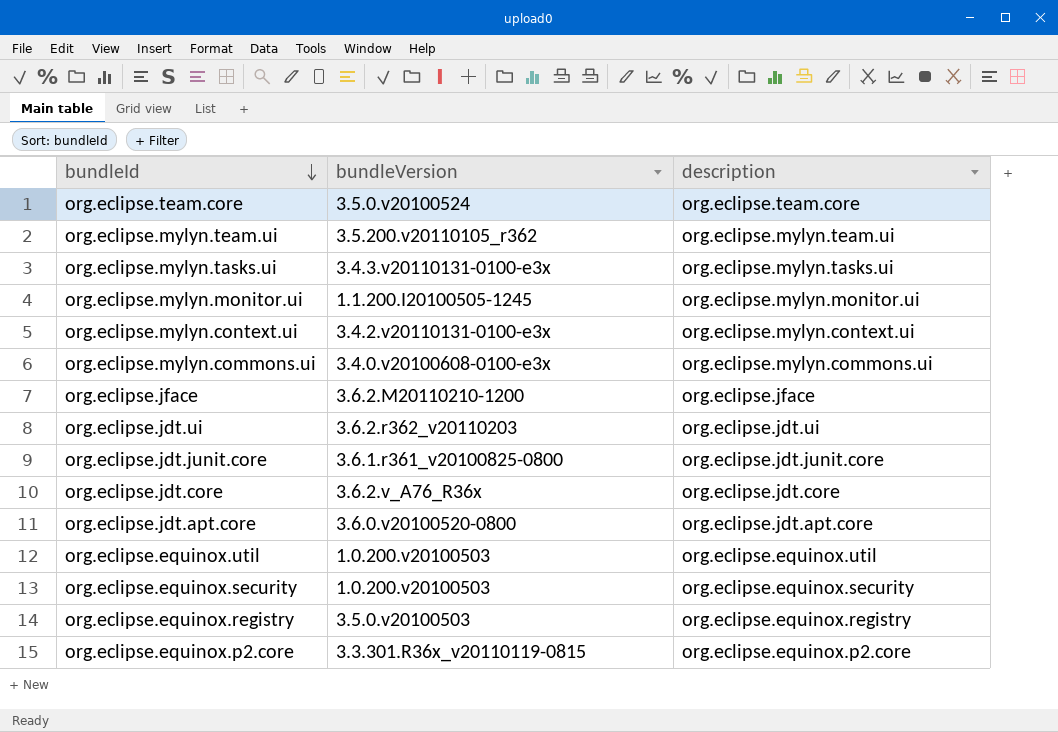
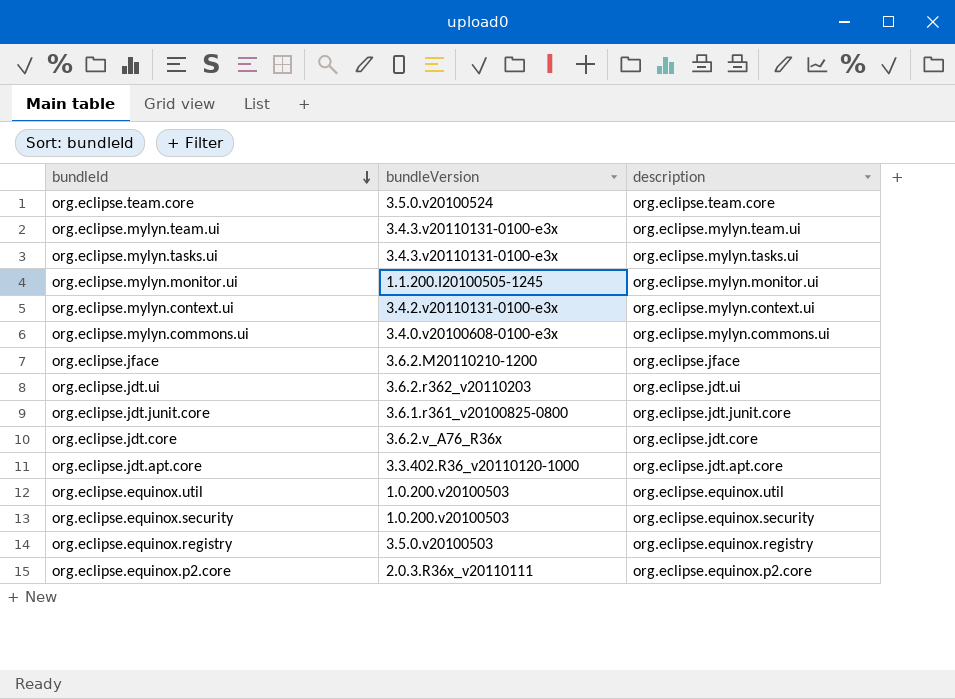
org.eclipse.mylyn.team.ui | bundleVersion: 3.5.200.v20110105_r362 -> 3.4.3.v20110131-0100-e3x
org.eclipse.jdt.apt.core | bundleVersion: 3.6.0.v20100520-0800 -> 3.3.402.R36_v20110120-1000
org.eclipse.equinox.p2.core | bundleVersion: 3.3.301.R36x_v20110119-0815 -> 2.0.3.R36x_v20110111

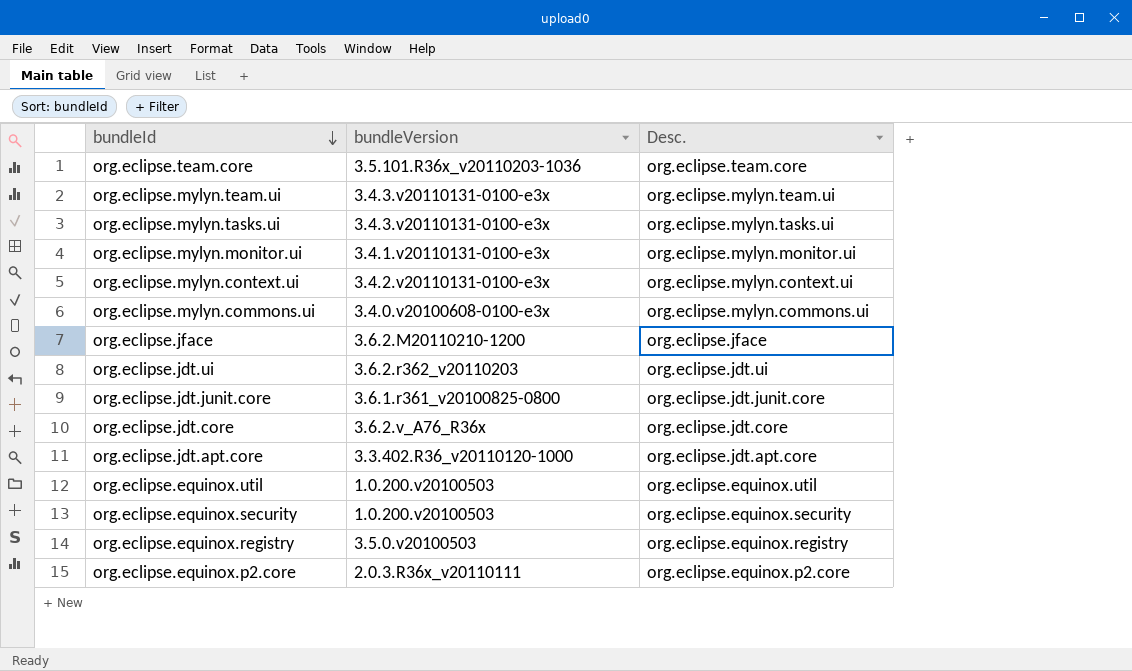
column name: description -> Desc.
org.eclipse.team.core | bundleVersion: 3.5.0.v20100524 -> 3.5.101.R36x_v20110203-1036
org.eclipse.mylyn.monitor.ui | bundleVersion: 1.1.200.I20100505-1245 -> 3.4.1.v20110131-0100-e3x

